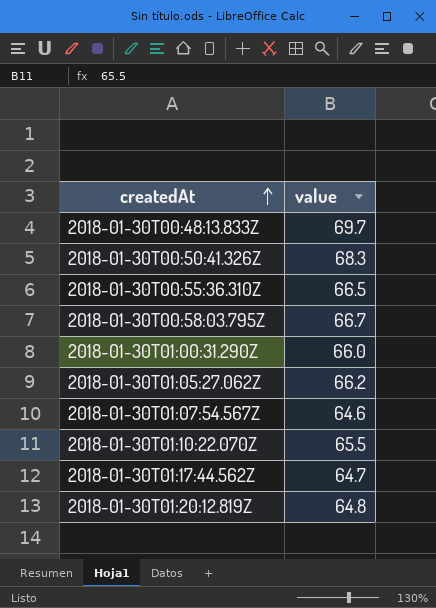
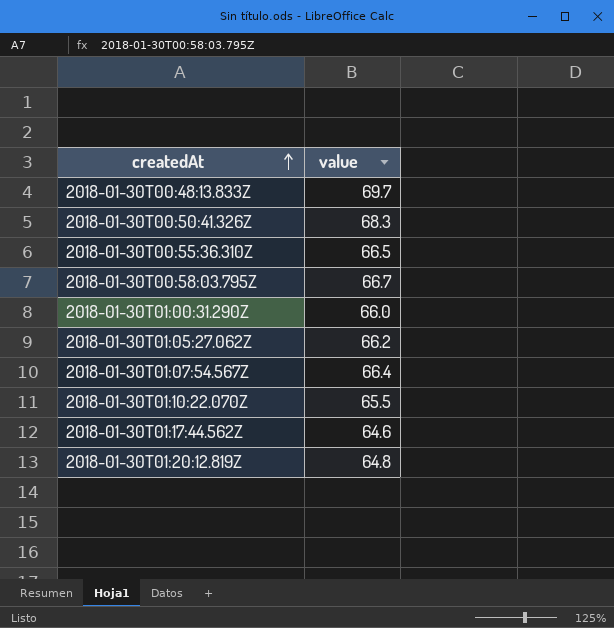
2018-01-30T01:07:54.567Z | value: 64.6 -> 66.4
2018-01-30T01:17:44.562Z | value: 64.7 -> 64.6

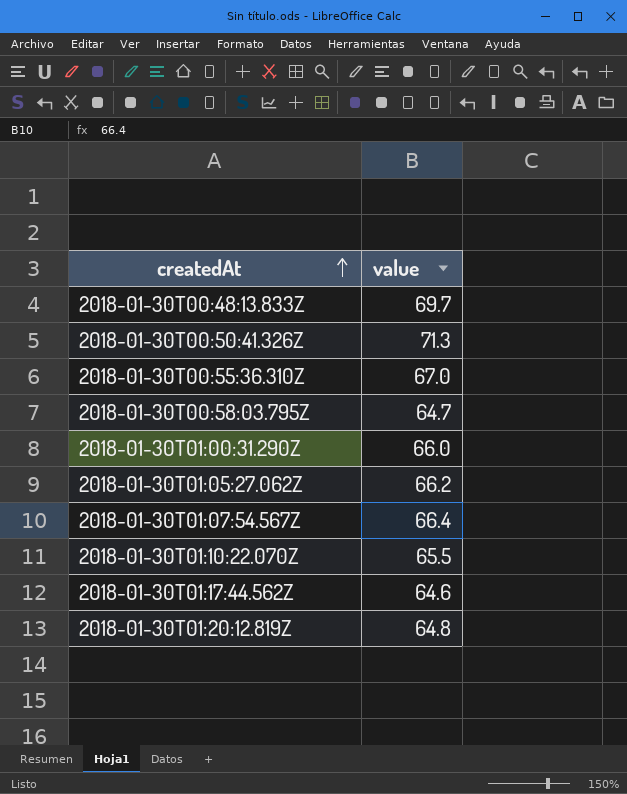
2018-01-30T00:50:41.326Z | value: 68.3 -> 71.3
2018-01-30T00:55:36.310Z | value: 66.5 -> 67.0
2018-01-30T00:58:03.795Z | value: 66.7 -> 64.7

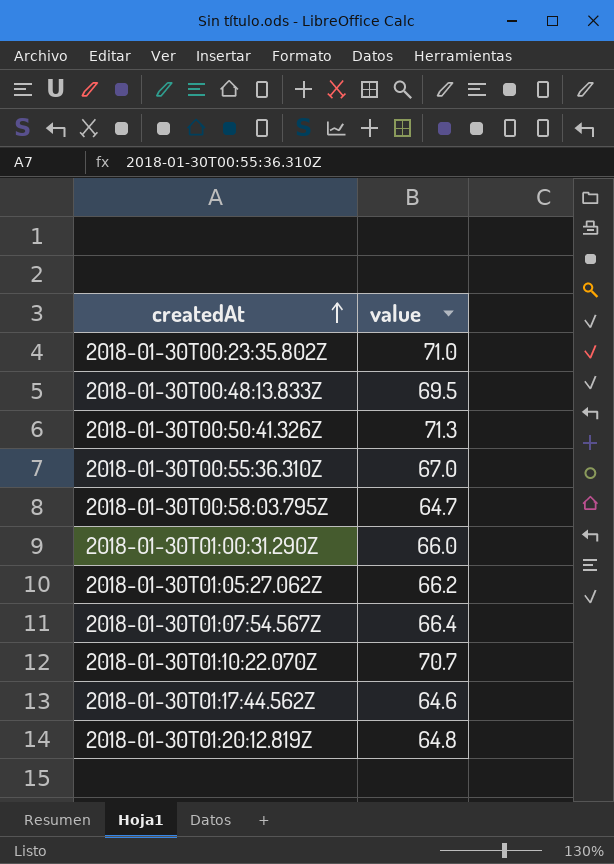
row 2018-01-30T00:23:35.802Z: none -> 71.0
2018-01-30T00:48:13.833Z | value: 69.7 -> 69.5
2018-01-30T01:10:22.070Z | value: 65.5 -> 70.7

